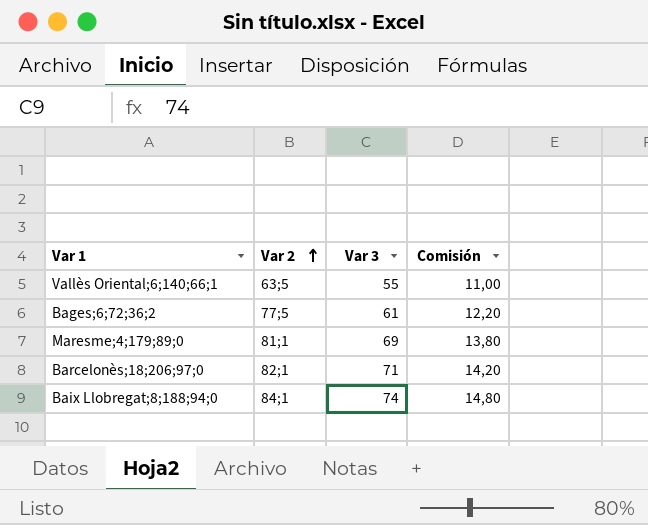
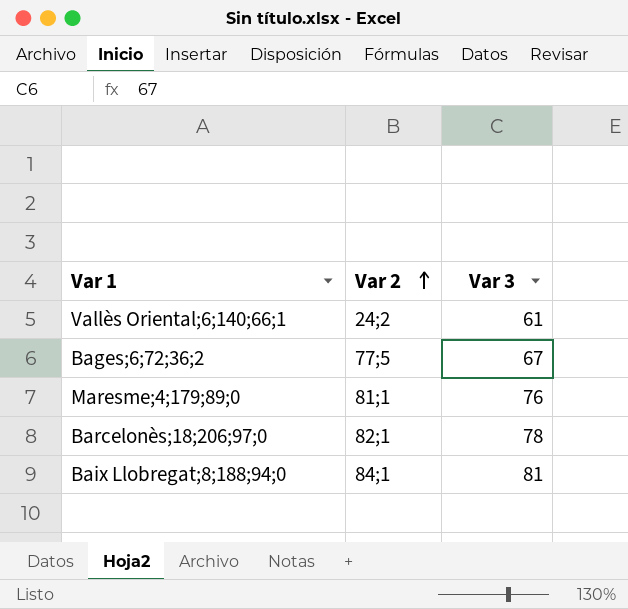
column Comisión | formula: [Var 3] * 0,2 -> none
Vallès Oriental;6;140;66;1 | Var 2: 63;5 -> 24;2
Vallès Oriental;6;140;66;1 | Var 3: 55 -> 61
Bages;6;72;36;2 | Var 3: 61 -> 67
Maresme;4;179;89;0 | Var 3: 69 -> 76
Barcelonès;18;206;97;0 | Var 3: 71 -> 78
Baix Llobregat;8;188;94;0 | Var 3: 74 -> 81

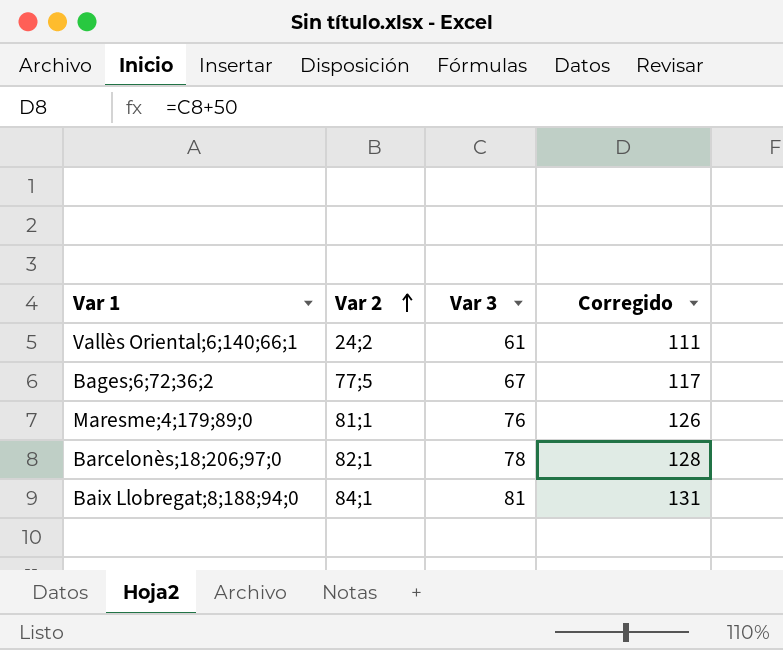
column Corregido | formula: none -> [Var 3] + 50

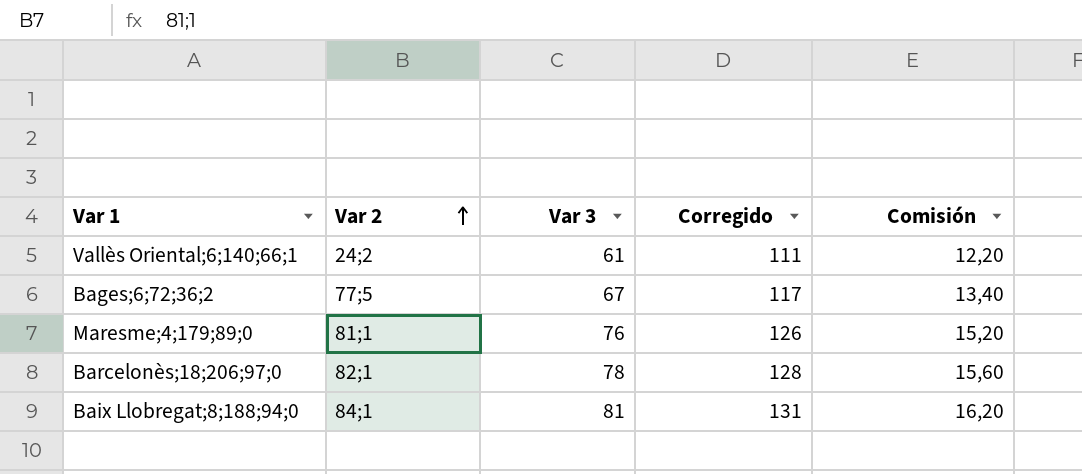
column Comisión | formula: none -> [Var 3] * 0,2

